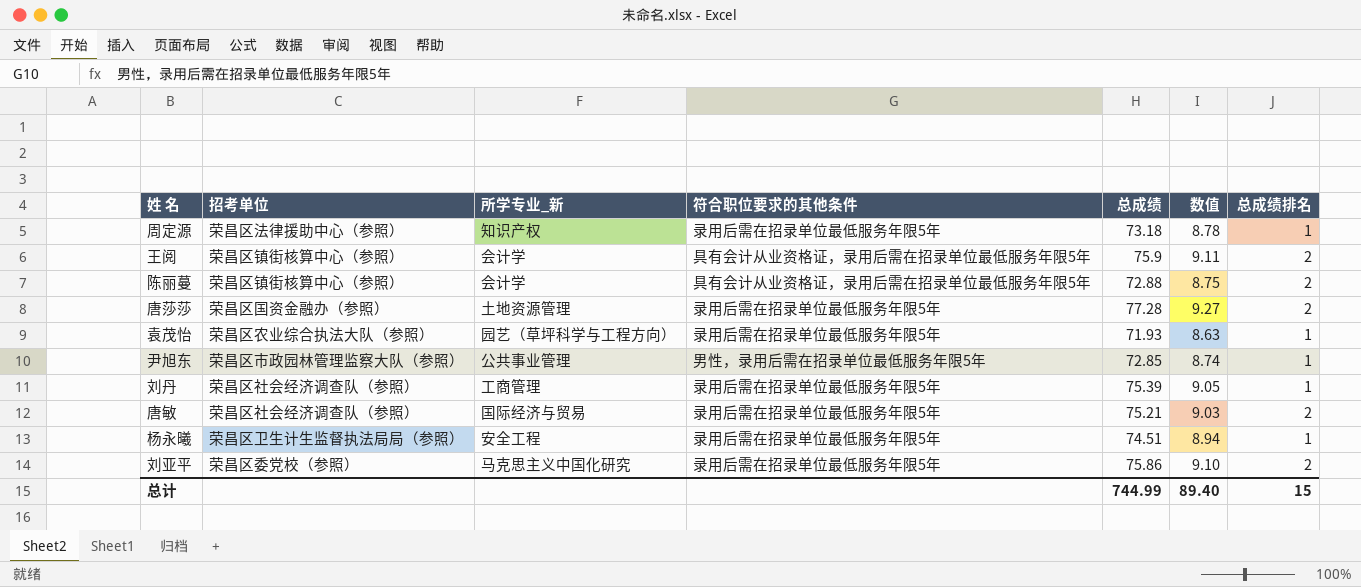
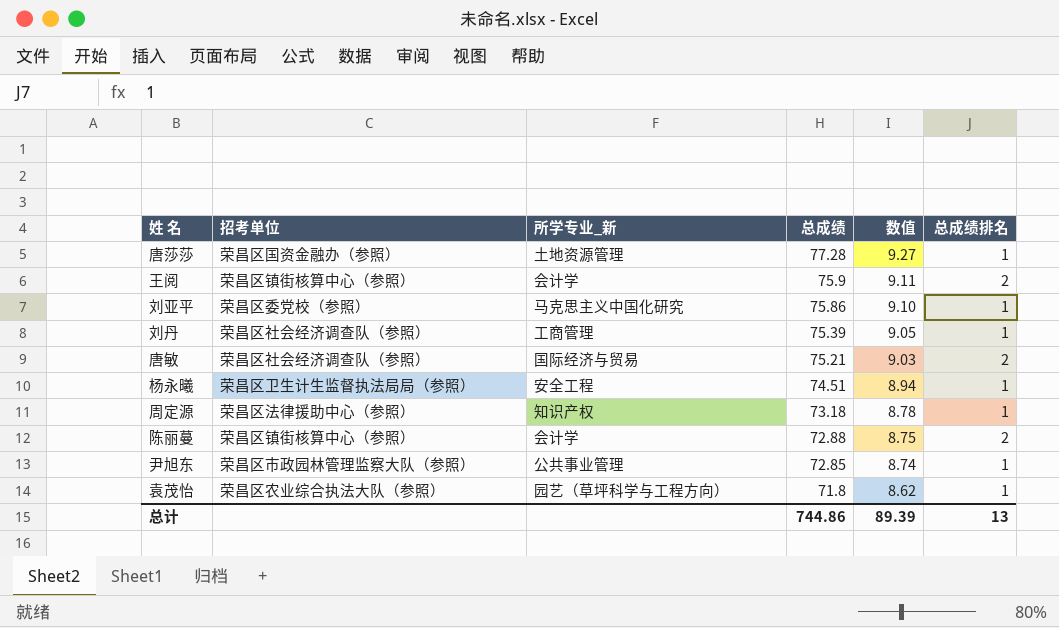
row order: none -> 总成绩 descending
column 符合职位要求的其他条件 | position: 4 -> none
唐莎莎 | 总成绩排名: 2 -> 1
刘亚平 | 总成绩排名: 2 -> 1
袁茂怡 | 总成绩: 71.93 -> 71.8
袁茂怡 | 数值: 8.63 -> 8.62
总计 | 总成绩: 744.99 -> 744.86
总计 | 数值: 89.40 -> 89.39
总计 | 总成绩排名: 15 -> 13

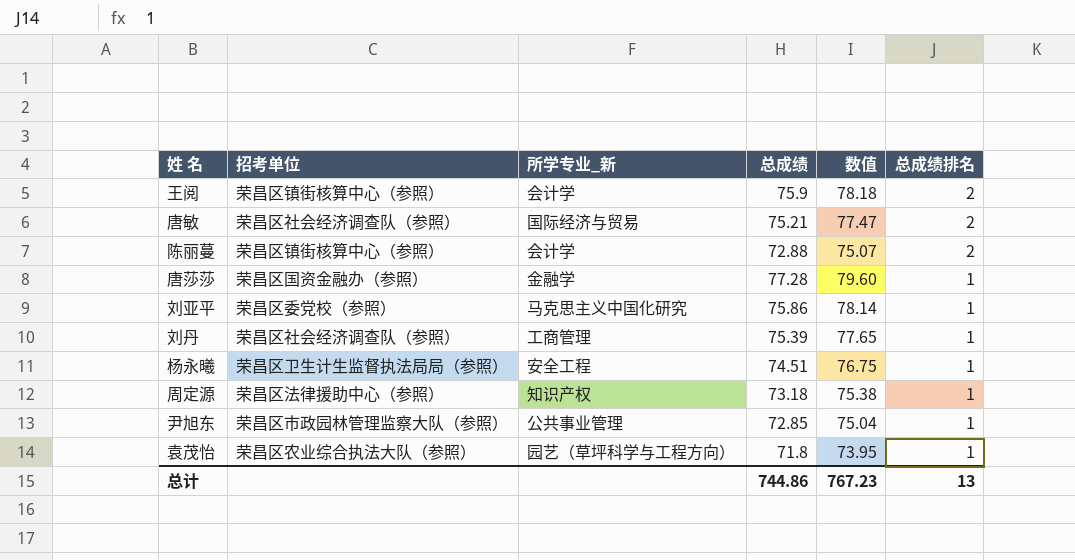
row order: 总成绩 descending -> 总成绩排名 descending
column 数值 | formula: [总成绩] * 0.12 -> [总成绩] * 1.03
唐莎莎 | 所学专业_新: 土地资源管理 -> 金融学
总计 | 数值: 89.39 -> 767.23

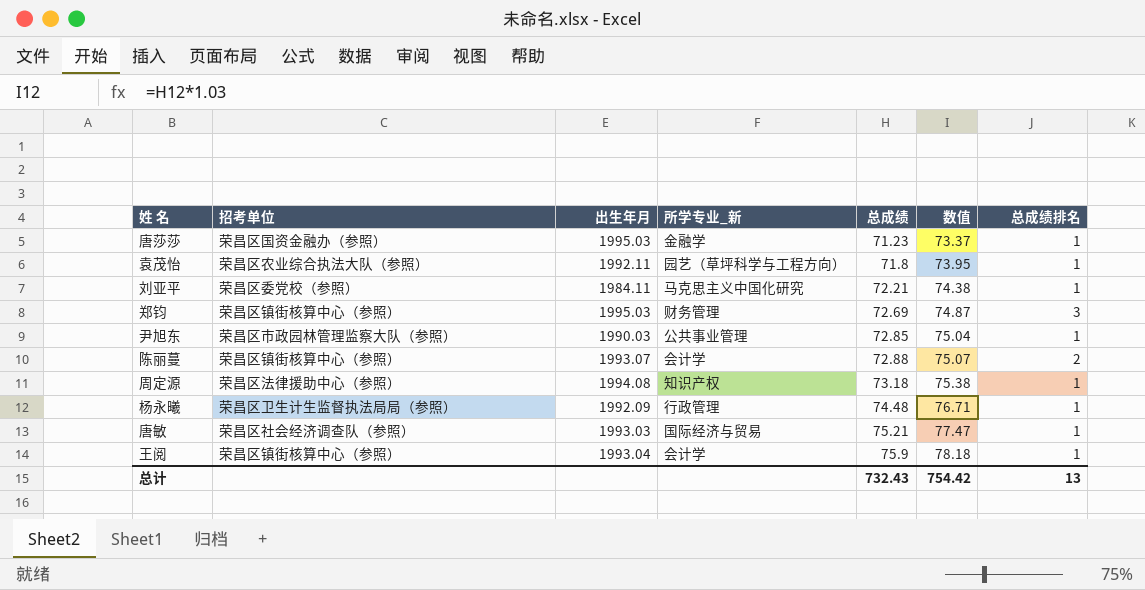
row order: 总成绩排名 descending -> 总成绩 ascending
column 出生年月 | position: none -> 3
row 刘丹: 荣昌区社会经济调查队（参照） | 工商管理 | 75.39 | 77.65 | 1 -> none
唐莎莎 | 总成绩: 77.28 -> 71.23
唐莎莎 | 数值: 79.60 -> 73.37
刘亚平 | 总成绩: 75.86 -> 72.21
刘亚平 | 数值: 78.14 -> 74.38
row 郑钧: none -> 荣昌区镇街核算中心（参照） | 1995.03 | 财务管理 | 72.69 | 74.87 | 3
杨永曦 | 所学专业_新: 安全工程 -> 行政管理
杨永曦 | 总成绩: 74.51 -> 74.48
杨永曦 | 数值: 76.75 -> 76.71
唐敏 | 总成绩排名: 2 -> 1
王阅 | 总成绩排名: 2 -> 1
总计 | 总成绩: 744.86 -> 732.43
总计 | 数值: 767.23 -> 754.42

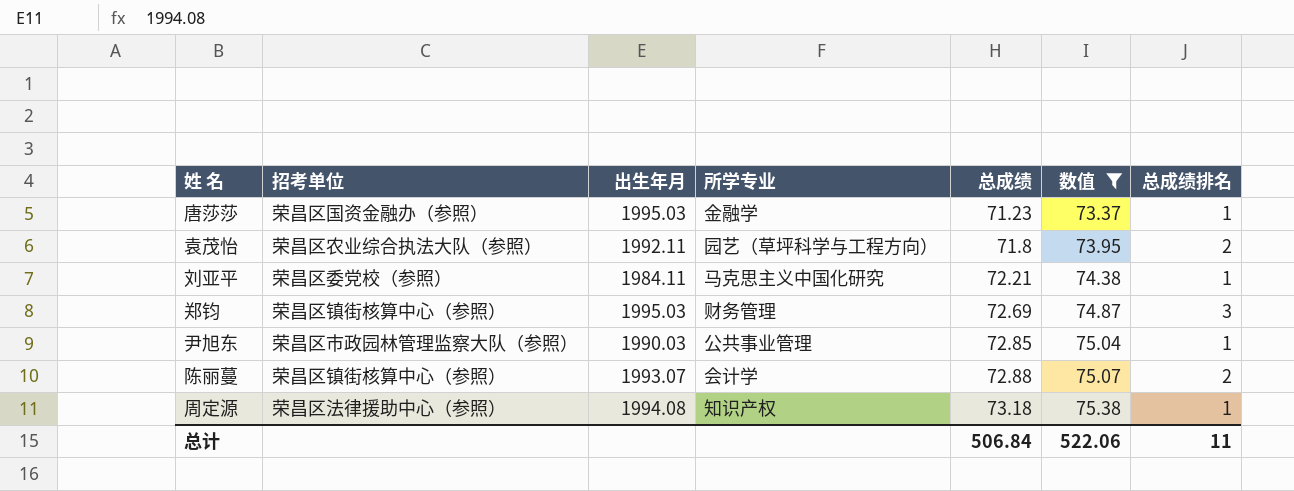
filter: none -> 数值 <= 75.38
column name: 所学专业_新 -> 所学专业
袁茂怡 | 总成绩排名: 1 -> 2
总计 | 总成绩: 732.43 -> 506.84
总计 | 数值: 754.42 -> 522.06
总计 | 总成绩排名: 13 -> 11

